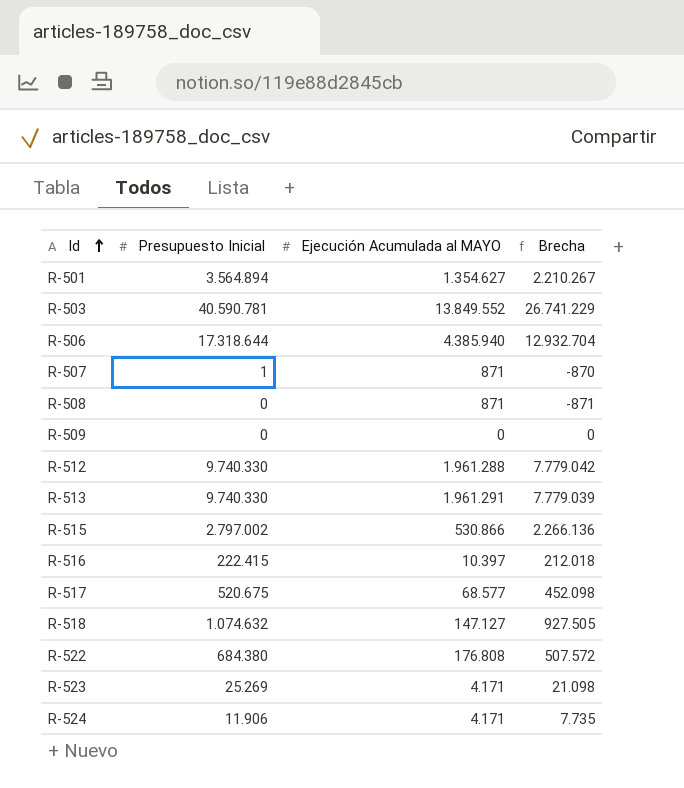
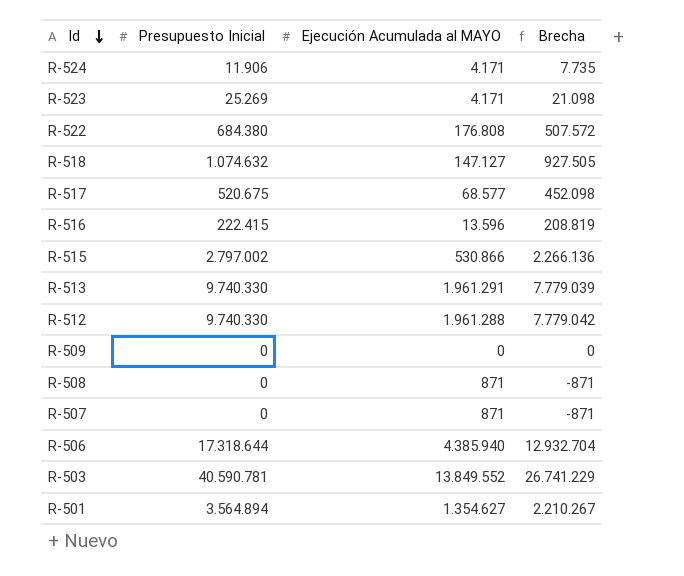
row order: Id ascending -> Id descending
R-516 | Ejecución Acumulada al MAYO: 10.397 -> 13.596
R-516 | Brecha: 212.018 -> 208.819
R-507 | Presupuesto Inicial: 1 -> 0
R-507 | Brecha: -870 -> -871

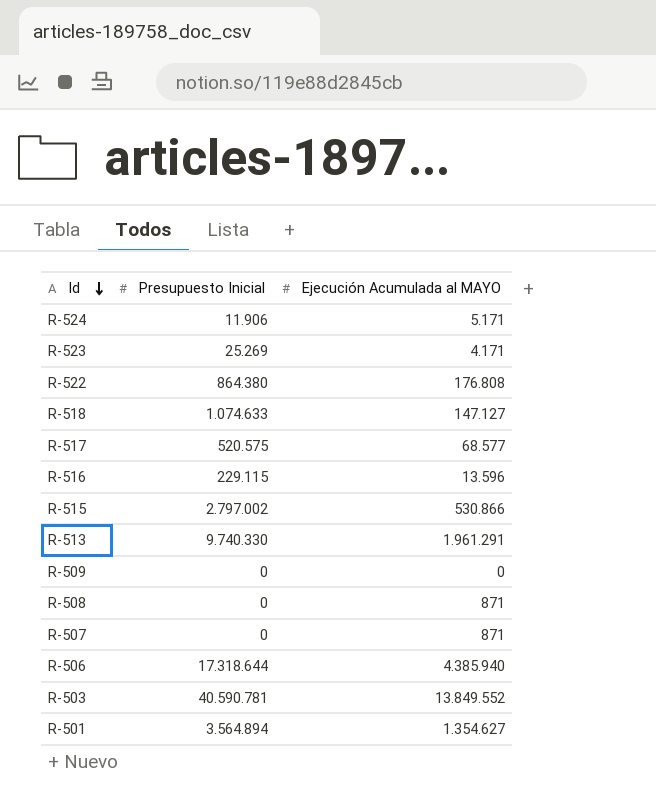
column Brecha | formula: [Presupuesto Inicial] - [Ejecución Acumulada al MAYO] -> none
row R-512: 9.740.330 | 1.961.288 | 7.779.042 -> none
R-524 | Ejecución Acumulada al MAYO: 4.171 -> 5.171
R-522 | Presupuesto Inicial: 684.380 -> 864.380
R-518 | Presupuesto Inicial: 1.074.632 -> 1.074.633
R-517 | Presupuesto Inicial: 520.675 -> 520.575
R-516 | Presupuesto Inicial: 222.415 -> 229.115

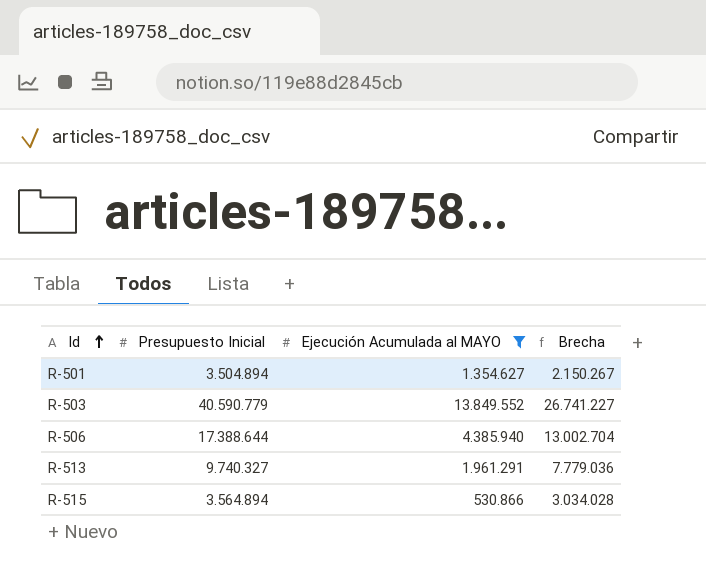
filter: none -> Ejecución Acumulada al MAYO >= 530.866
row order: Id descending -> Id ascending
column Brecha | formula: none -> [Presupuesto Inicial] - [Ejecución Acumulada al MAYO]
R-501 | Presupuesto Inicial: 3.564.894 -> 3.504.894
R-503 | Presupuesto Inicial: 40.590.781 -> 40.590.779
R-506 | Presupuesto Inicial: 17.318.644 -> 17.388.644
R-513 | Presupuesto Inicial: 9.740.330 -> 9.740.327
R-515 | Presupuesto Inicial: 2.797.002 -> 3.564.894

